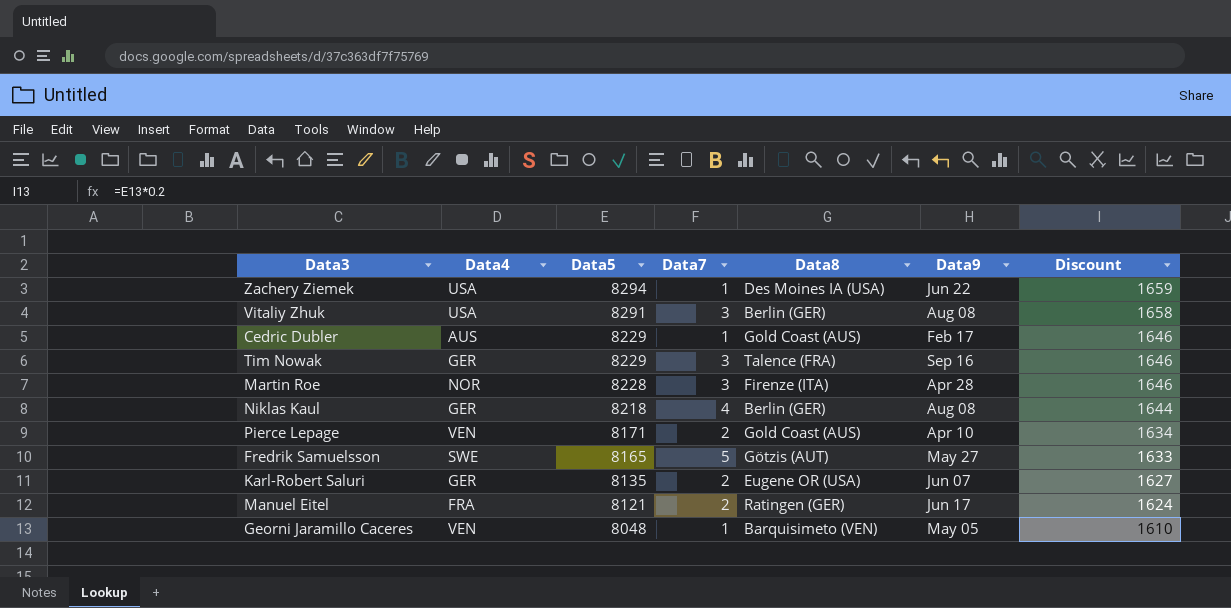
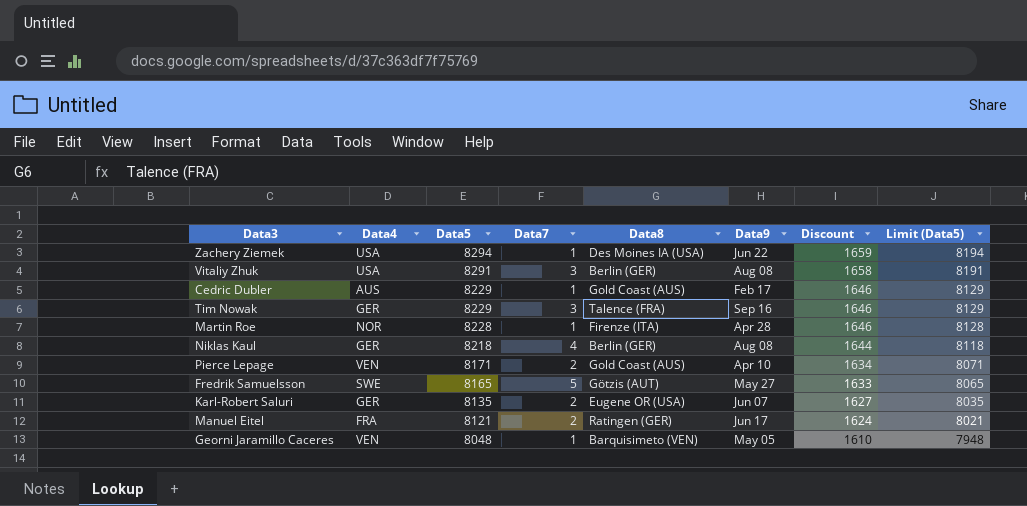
column Limit (Data5) | formula: none -> [Data5] - 100
Martin Roe | Data7: 3 -> 1

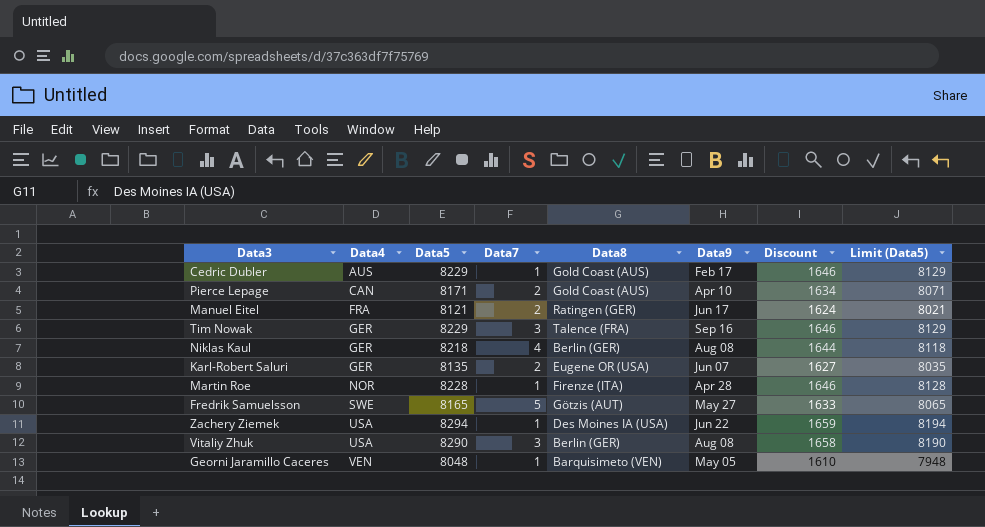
row order: Data5 descending -> Data4 ascending
Pierce Lepage | Data4: VEN -> CAN
Vitaliy Zhuk | Data5: 8291 -> 8290
Vitaliy Zhuk | Limit (Data5): 8191 -> 8190

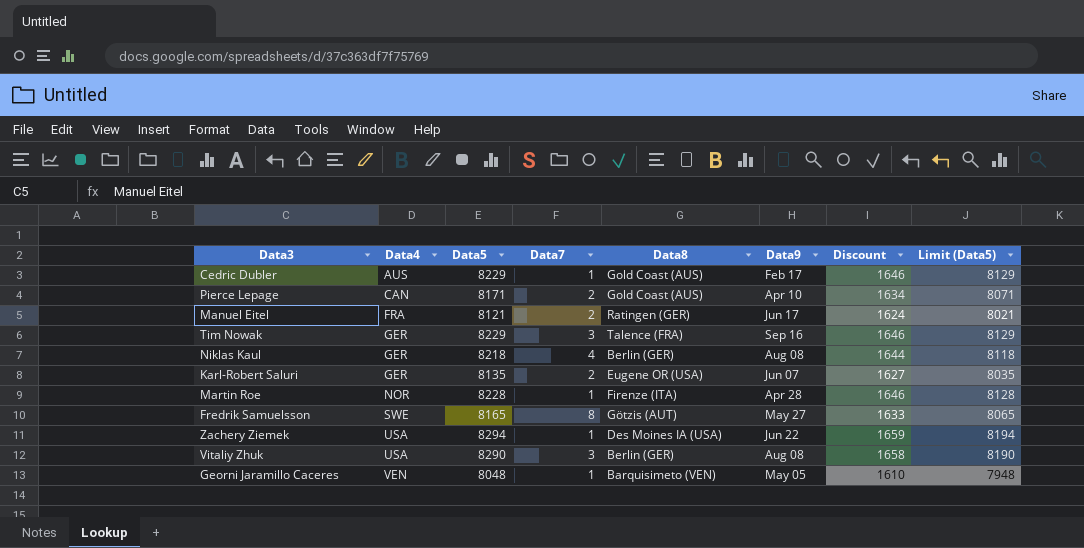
Fredrik Samuelsson | Data7: 5 -> 8

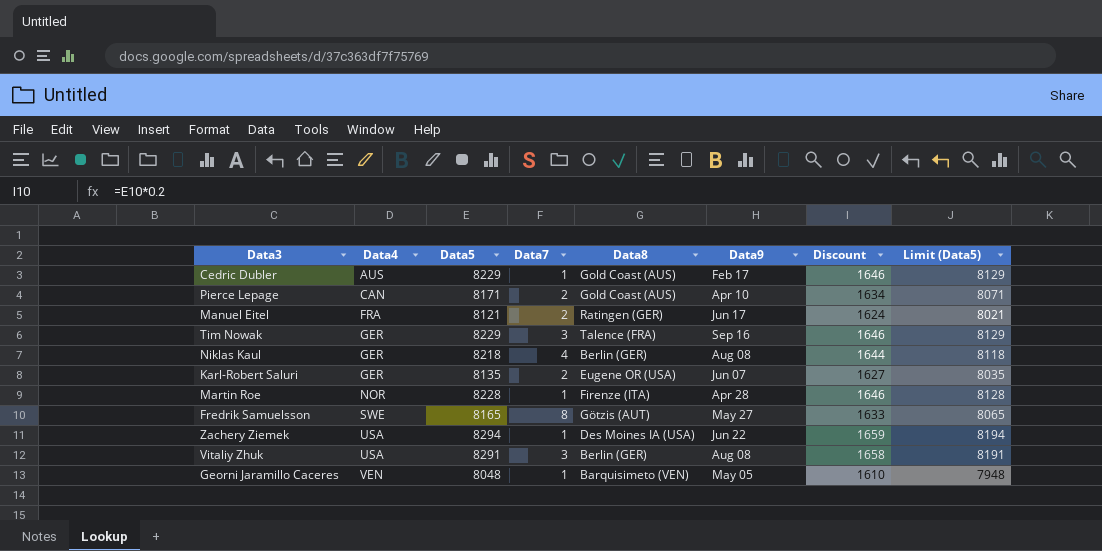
Vitaliy Zhuk | Data5: 8290 -> 8291
Vitaliy Zhuk | Limit (Data5): 8190 -> 8191

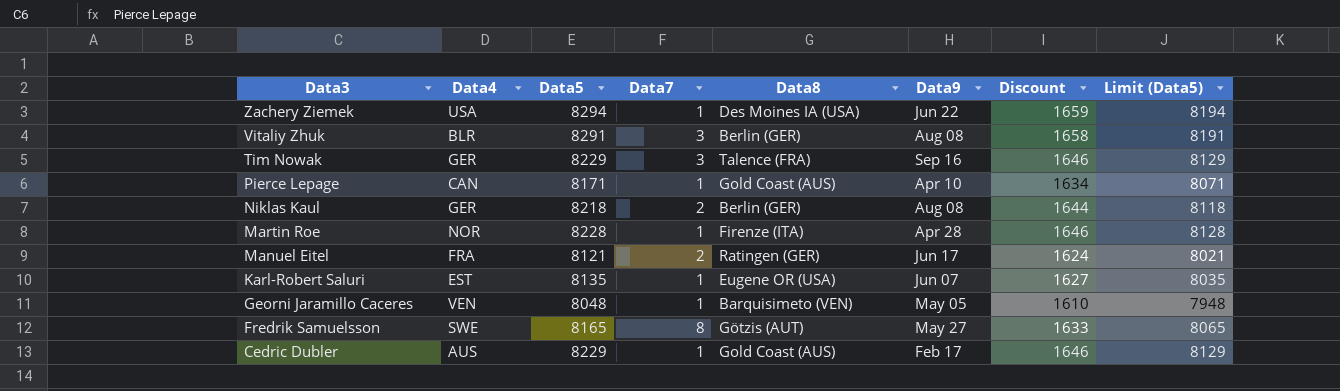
row order: Data4 ascending -> Data3 descending
Vitaliy Zhuk | Data4: USA -> BLR
Pierce Lepage | Data7: 2 -> 1
Niklas Kaul | Data7: 4 -> 2
Karl-Robert Saluri | Data4: GER -> EST
Karl-Robert Saluri | Data7: 2 -> 1

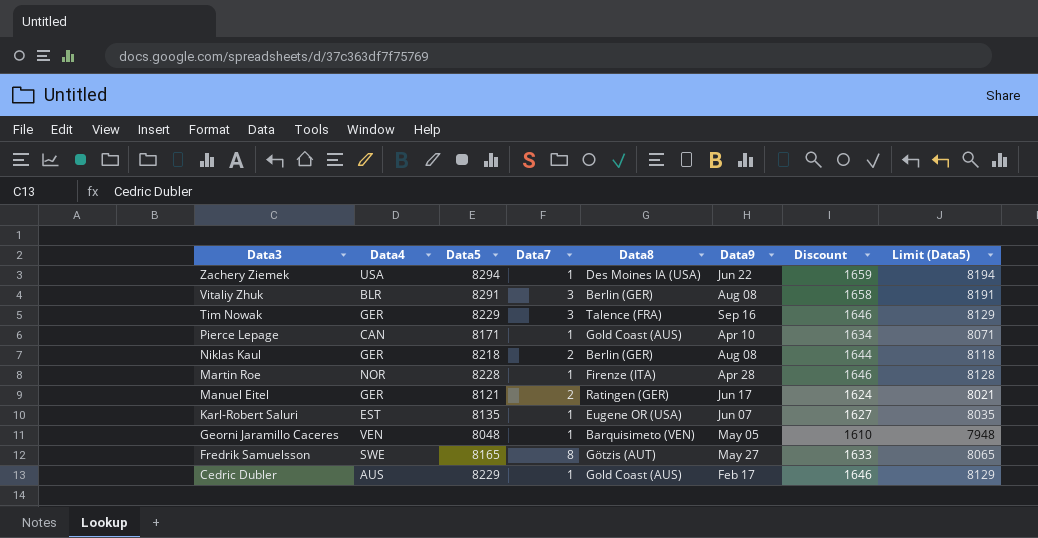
Manuel Eitel | Data4: FRA -> GER

